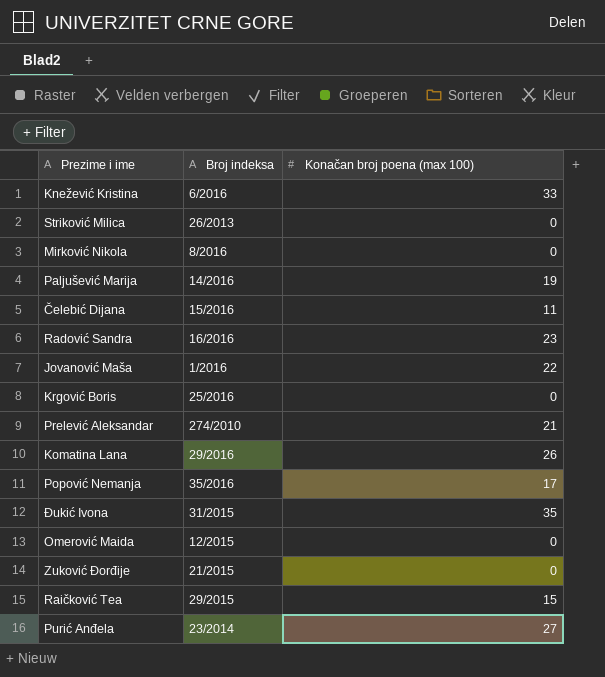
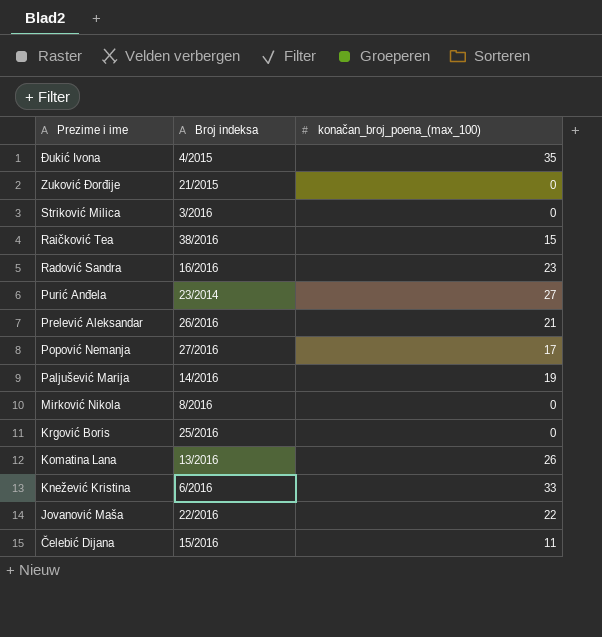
row order: none -> Prezime i ime descending
column name: Konačan broj poena (max 100) -> konačan_broj_poena_(max_100)
row Omerović Maida: 12/2015 | 0 -> none
Đukić Ivona | Broj indeksa: 31/2015 -> 4/2015
Striković Milica | Broj indeksa: 26/2013 -> 3/2016
Raičković Tea | Broj indeksa: 29/2015 -> 38/2016
Prelević Aleksandar | Broj indeksa: 274/2010 -> 26/2016
Popović Nemanja | Broj indeksa: 35/2016 -> 27/2016
Komatina Lana | Broj indeksa: 29/2016 -> 13/2016
Jovanović Maša | Broj indeksa: 1/2016 -> 22/2016

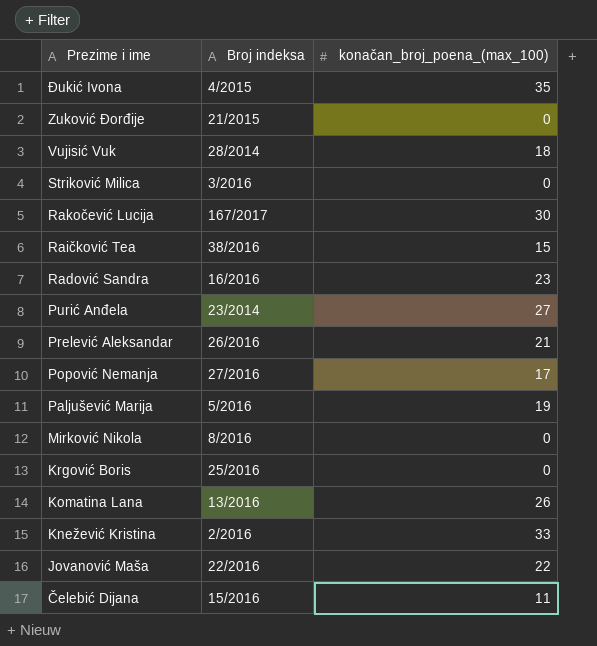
row Vujisić Vuk: none -> 28/2014 | 18
row Rakočević Lucija: none -> 167/2017 | 30
Paljušević Marija | Broj indeksa: 14/2016 -> 5/2016
Knežević Kristina | Broj indeksa: 6/2016 -> 2/2016

